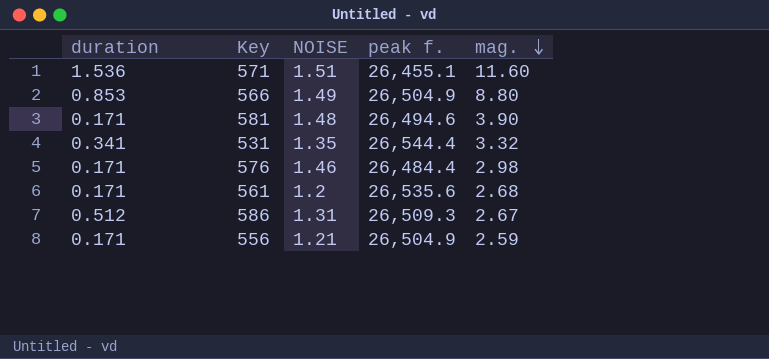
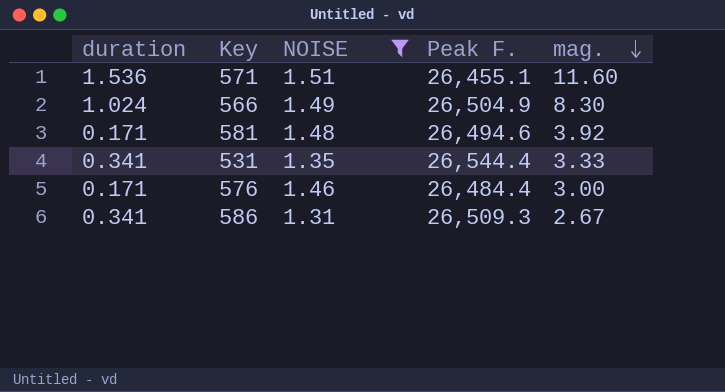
filter: none -> NOISE >= 1.31
column name: peak f. -> Peak F.
566 | duration: 0.853 -> 1.024
566 | mag.: 8.80 -> 8.30
581 | mag.: 3.90 -> 3.92
531 | mag.: 3.32 -> 3.33
576 | mag.: 2.98 -> 3.00
586 | duration: 0.512 -> 0.341

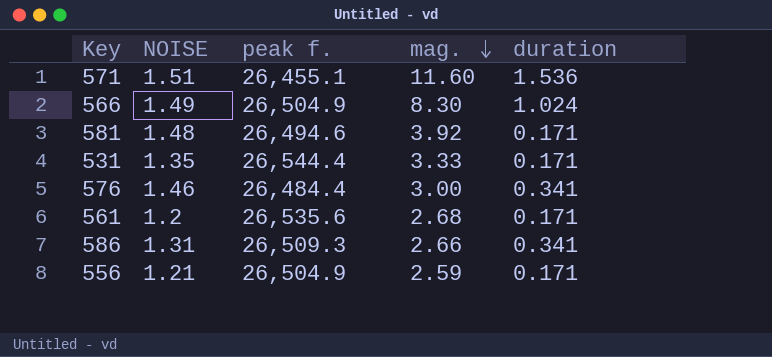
filter: NOISE >= 1.31 -> none
column name: Peak F. -> peak f.
column duration | position: 1 -> 5
531 | duration: 0.341 -> 0.171
576 | duration: 0.171 -> 0.341
586 | mag.: 2.67 -> 2.66

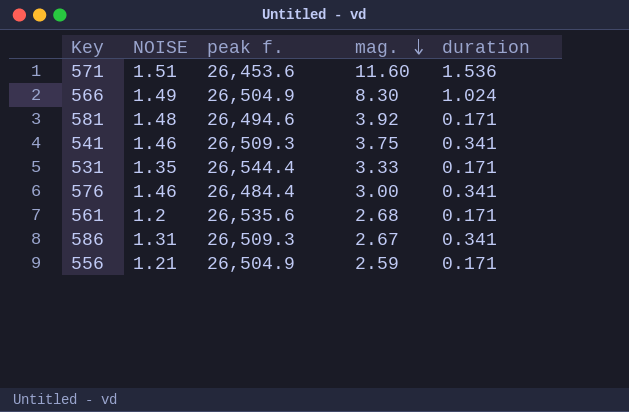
571 | peak f.: 26,455.1 -> 26,453.6
row 541: none -> 1.46 | 26,509.3 | 3.75 | 0.341
586 | mag.: 2.66 -> 2.67

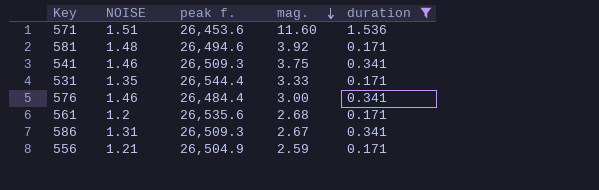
filter: none -> duration != 1.024

